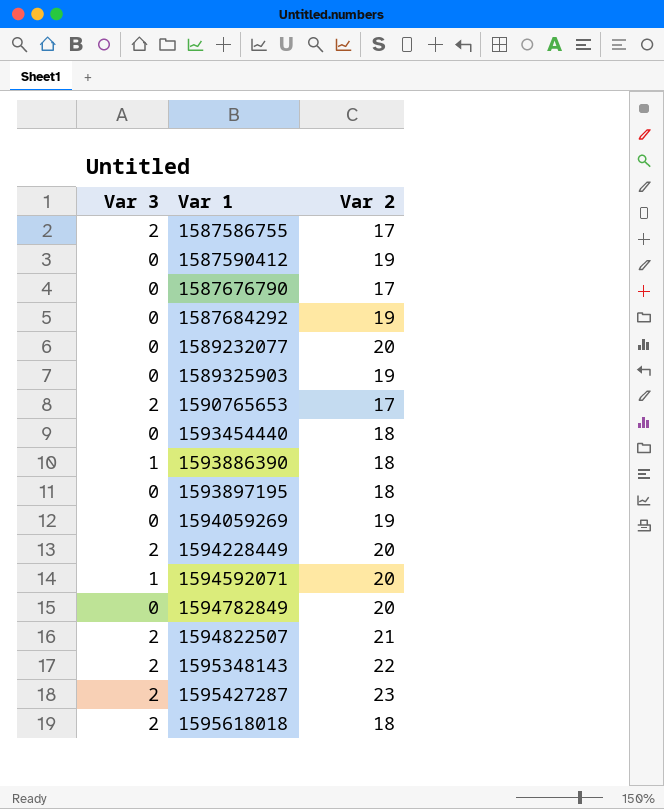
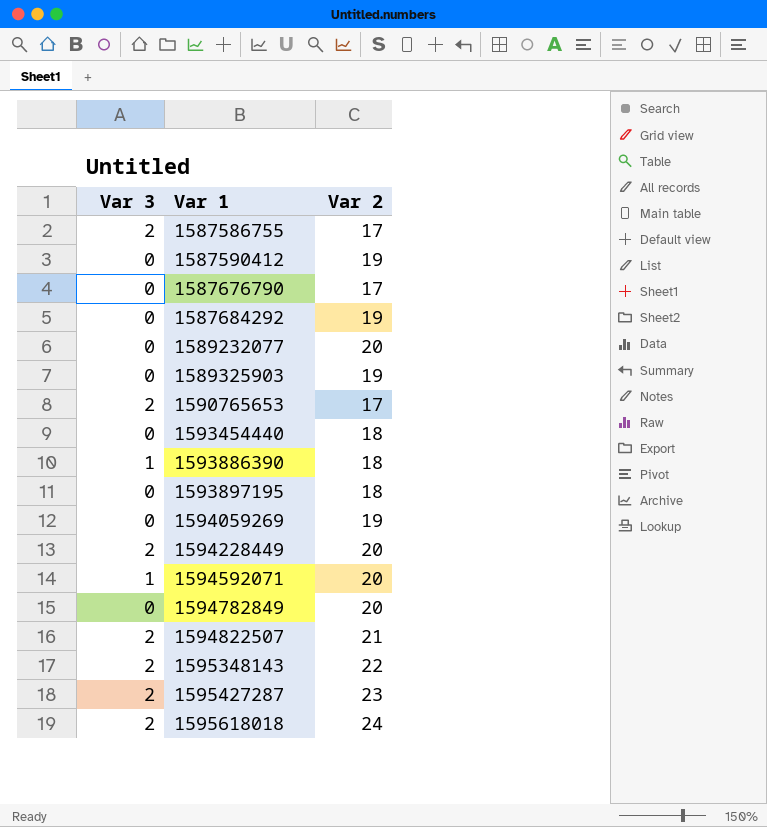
1595618018 | Var 2: 18 -> 24

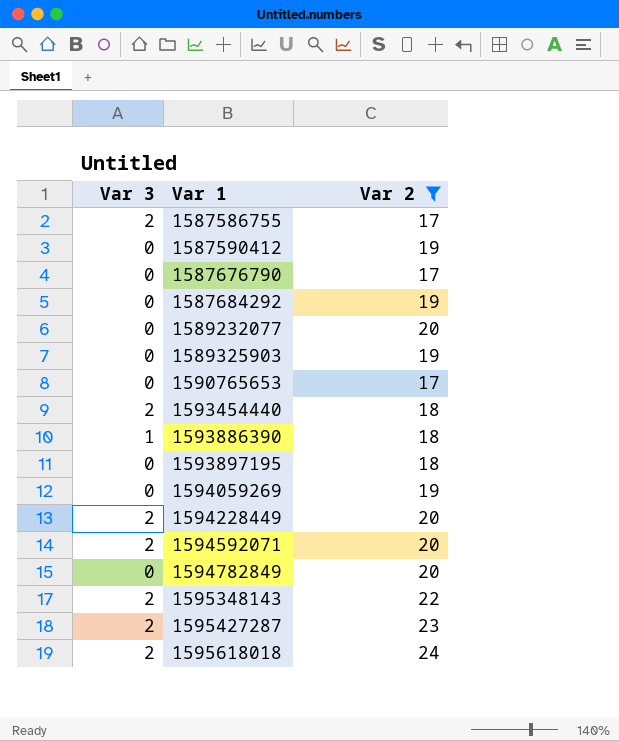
filter: none -> Var 2 != 21
1590765653 | Var 3: 2 -> 0
1593454440 | Var 3: 0 -> 2
1594592071 | Var 3: 1 -> 2

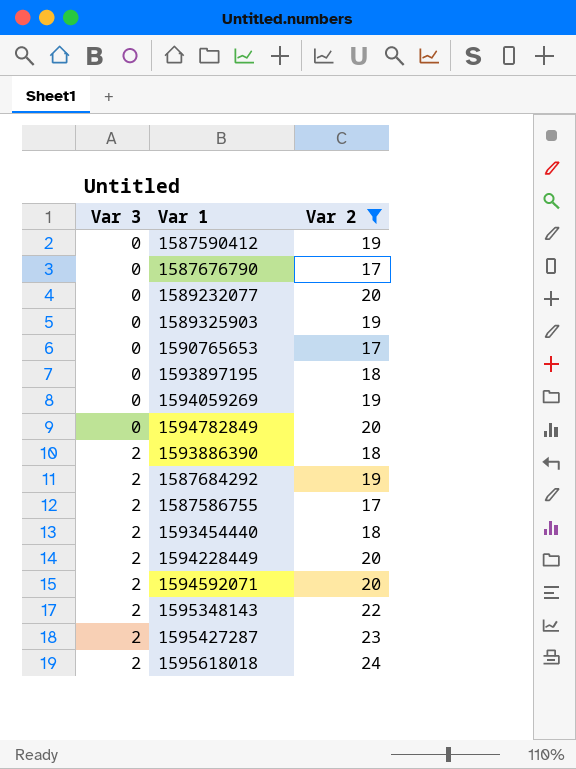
row order: Var 1 ascending -> Var 3 ascending
1593886390 | Var 3: 1 -> 2
1587684292 | Var 3: 0 -> 2

